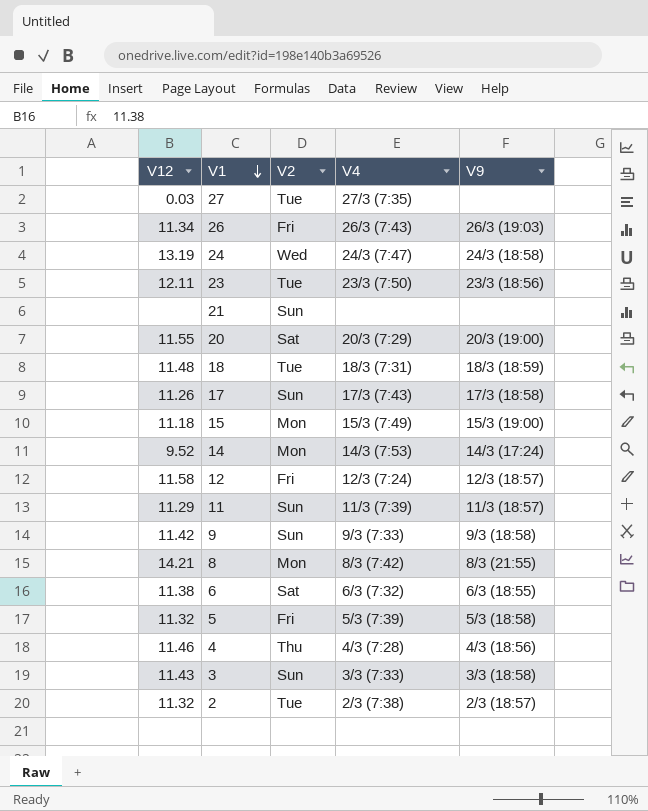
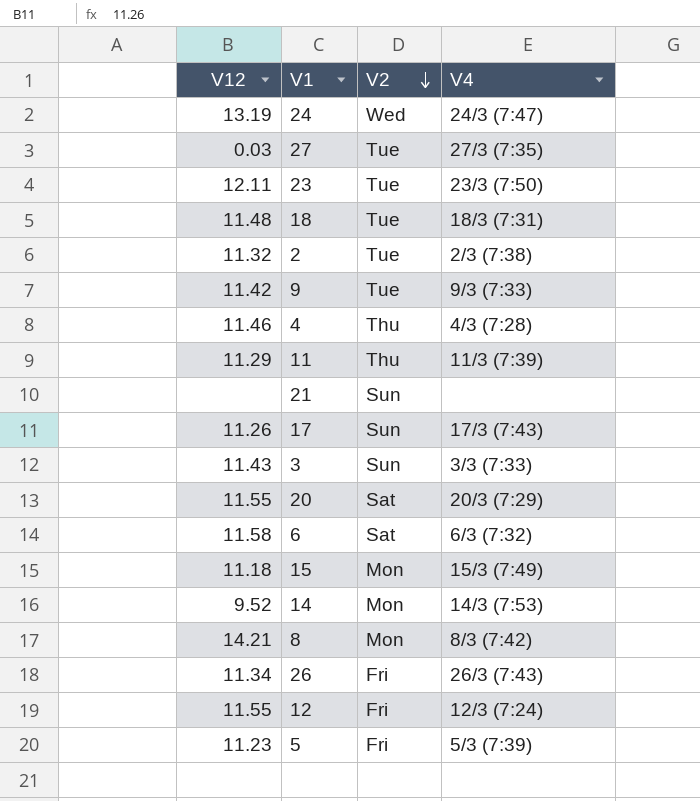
row order: V1 descending -> V2 descending
column V9 | position: 5 -> none
9 | V2: Sun -> Tue
11 | V2: Sun -> Thu
6 | V12: 11.38 -> 11.58
12 | V12: 11.58 -> 11.55
5 | V12: 11.32 -> 11.23

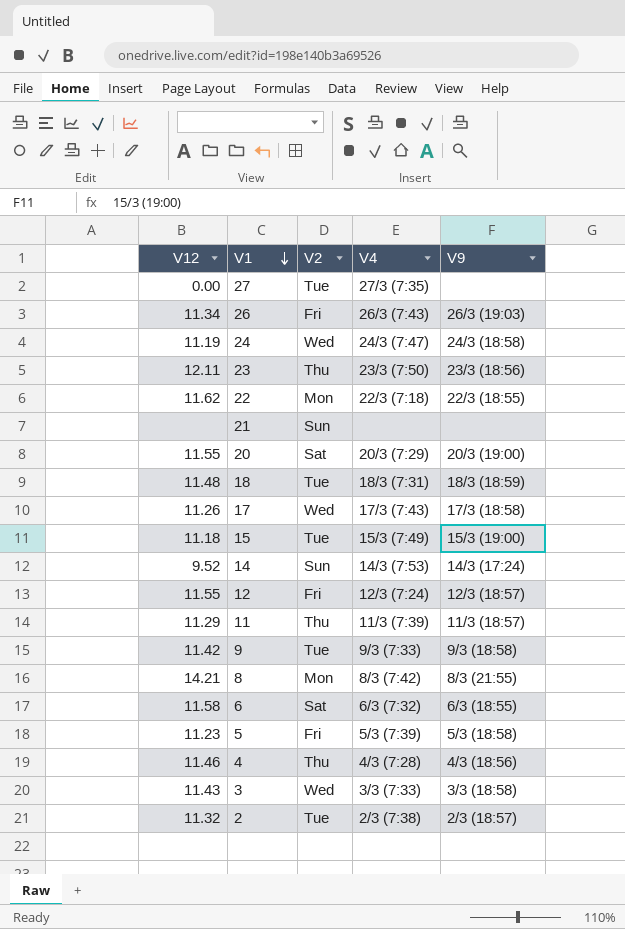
row order: V2 descending -> V1 descending
column V9 | position: none -> 5
27 | V12: 0.03 -> 0.00
24 | V12: 13.19 -> 11.19
23 | V2: Tue -> Thu
row 22: none -> 11.62 | Mon | 22/3 (7:18) | 22/3 (18:55)
17 | V2: Sun -> Wed
15 | V2: Mon -> Tue
14 | V2: Mon -> Sun
3 | V2: Sun -> Wed

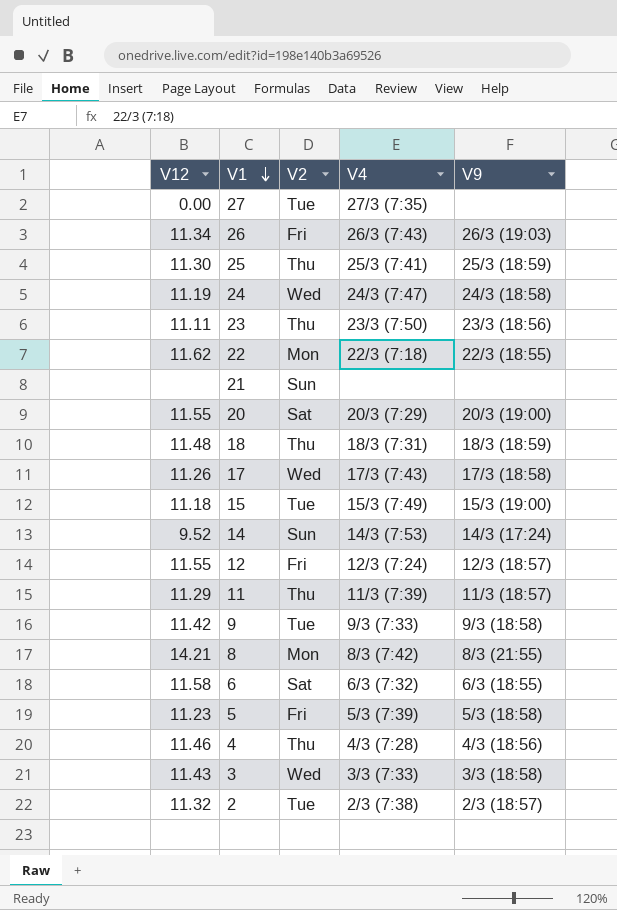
row 25: none -> 11.30 | Thu | 25/3 (7:41) | 25/3 (18:59)
23 | V12: 12.11 -> 11.11
18 | V2: Tue -> Thu

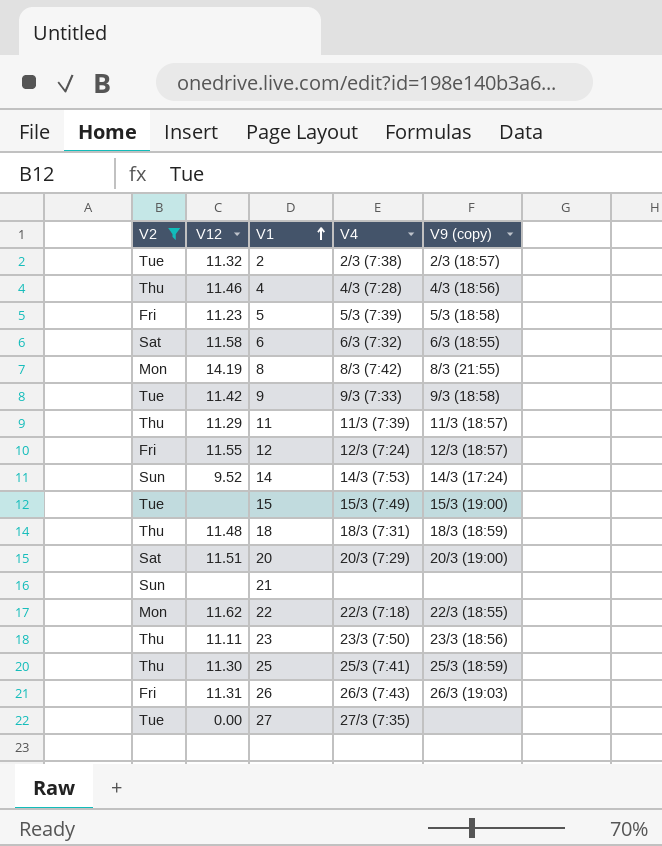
filter: none -> V2 != Wed
row order: V1 descending -> V1 ascending
column V2 | position: 3 -> 1
column name: V9 -> V9 (copy)
8 | V12: 14.21 -> 14.19
15 | V12: 11.18 -> none
20 | V12: 11.55 -> 11.51
26 | V12: 11.34 -> 11.31

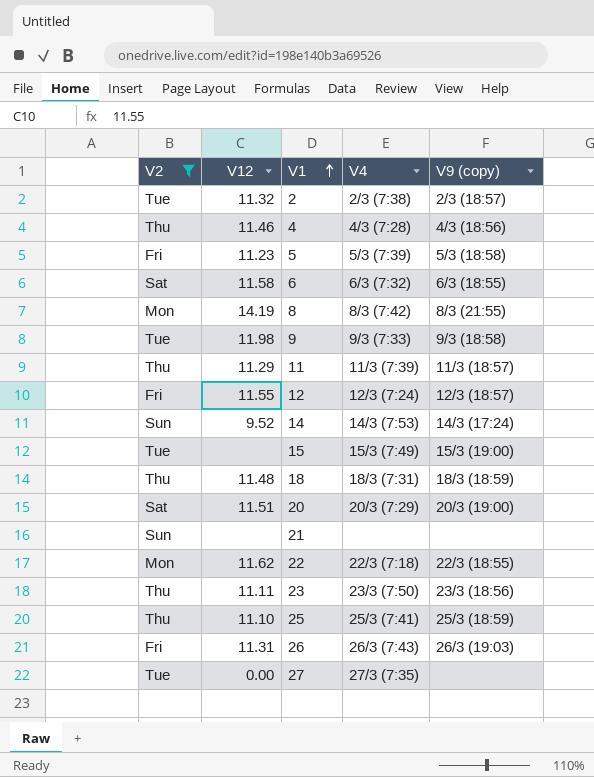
9 | V12: 11.42 -> 11.98
25 | V12: 11.30 -> 11.10

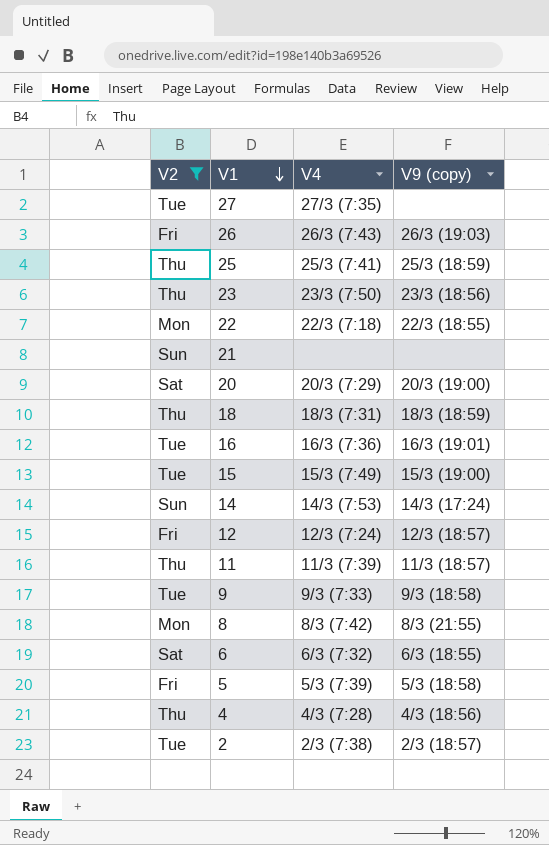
row order: V1 ascending -> V1 descending
column V12 | position: 2 -> none
row 16: none -> Tue | 16/3 (7:36) | 16/3 (19:01)

